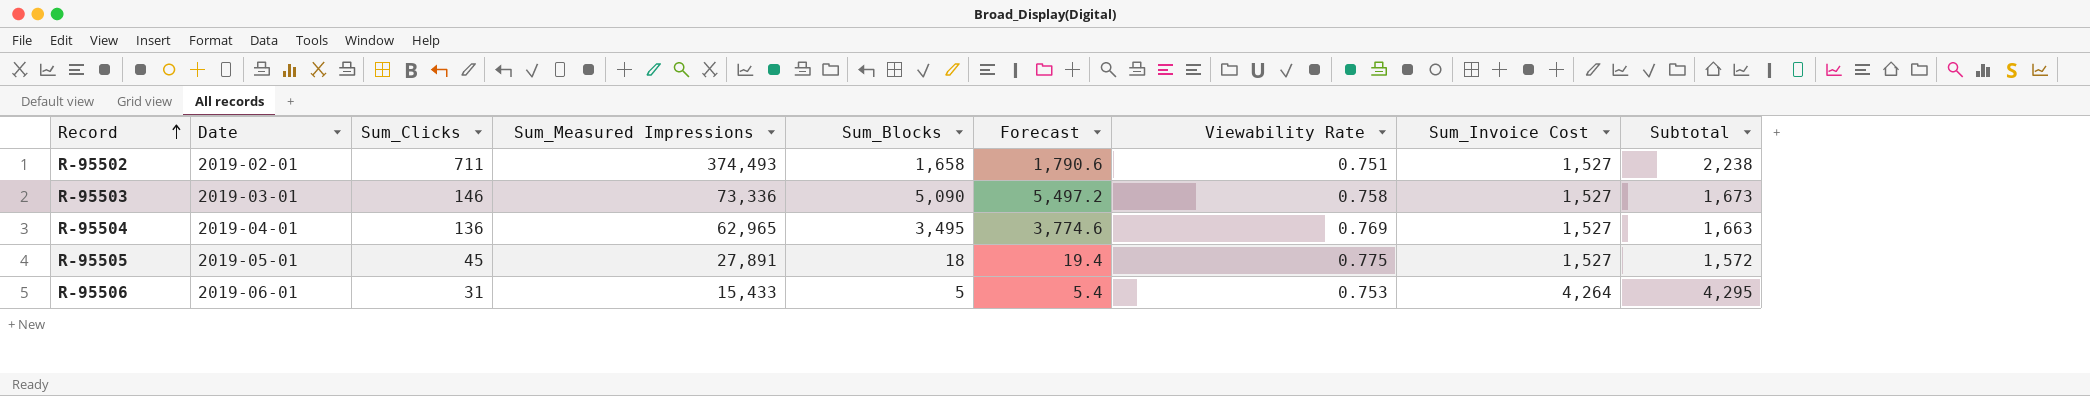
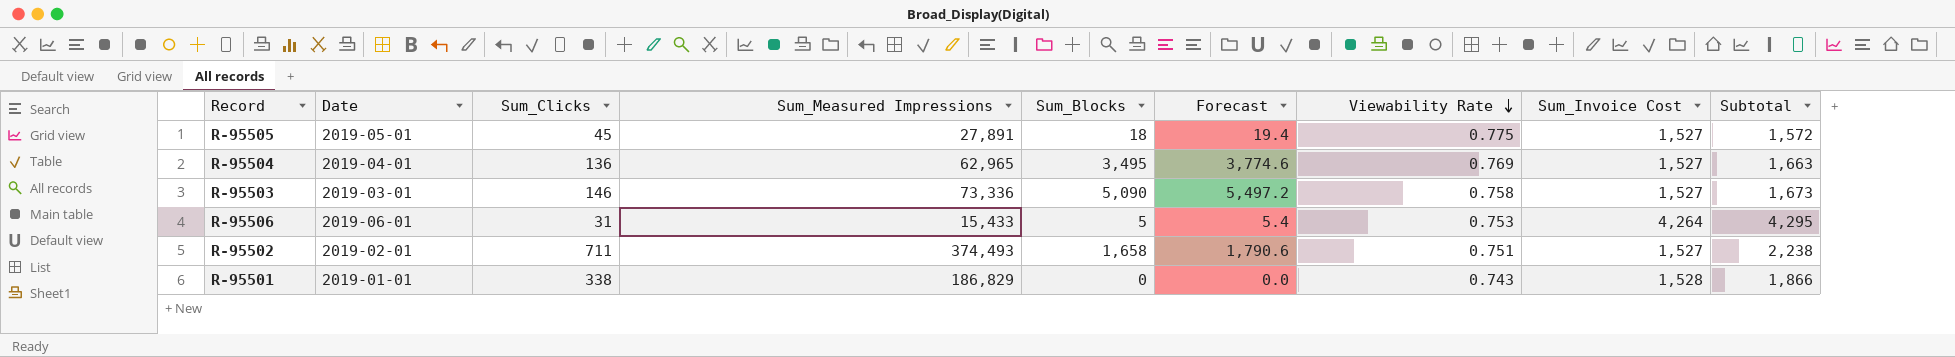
row order: Record ascending -> Viewability Rate descending
row R-95501: none -> 2019-01-01 | 338 | 186,829 | 0 | 0.0 | 0.743 | 1,528 | 1,866

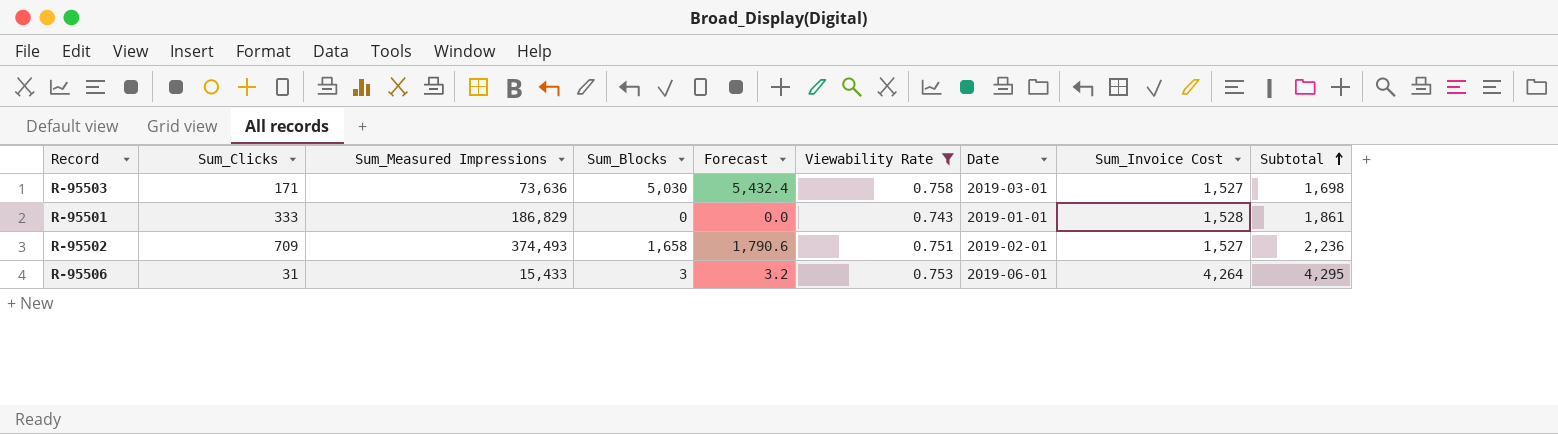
filter: none -> Viewability Rate <= 0.758
row order: Viewability Rate descending -> Subtotal ascending
column Date | position: 2 -> 7
R-95503 | Sum_Clicks: 146 -> 171
R-95503 | Sum_Measured Impressions: 73,336 -> 73,636
R-95503 | Sum_Blocks: 5,090 -> 5,030
R-95503 | Forecast: 5,497.2 -> 5,432.4
R-95503 | Subtotal: 1,673 -> 1,698
R-95501 | Sum_Clicks: 338 -> 333
R-95501 | Subtotal: 1,866 -> 1,861
R-95502 | Sum_Clicks: 711 -> 709
R-95502 | Subtotal: 2,238 -> 2,236
R-95506 | Sum_Blocks: 5 -> 3
R-95506 | Forecast: 5.4 -> 3.2

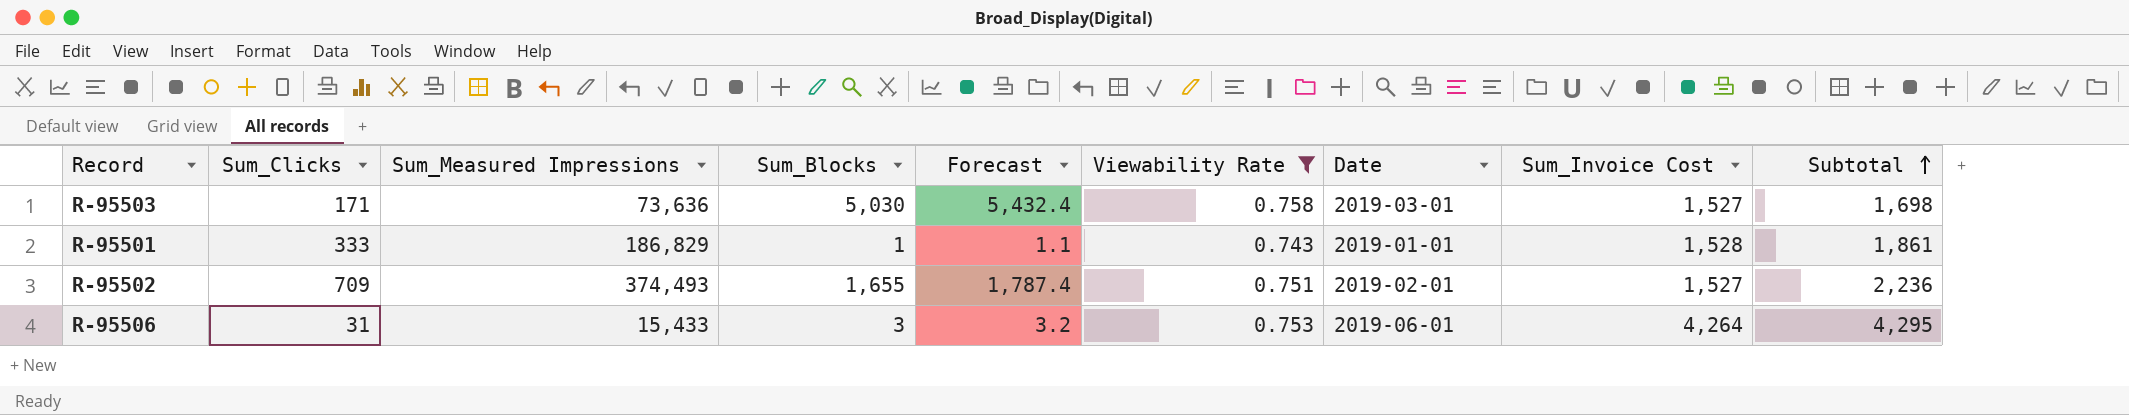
R-95501 | Sum_Blocks: 0 -> 1
R-95501 | Forecast: 0.0 -> 1.1
R-95502 | Sum_Blocks: 1,658 -> 1,655
R-95502 | Forecast: 1,790.6 -> 1,787.4

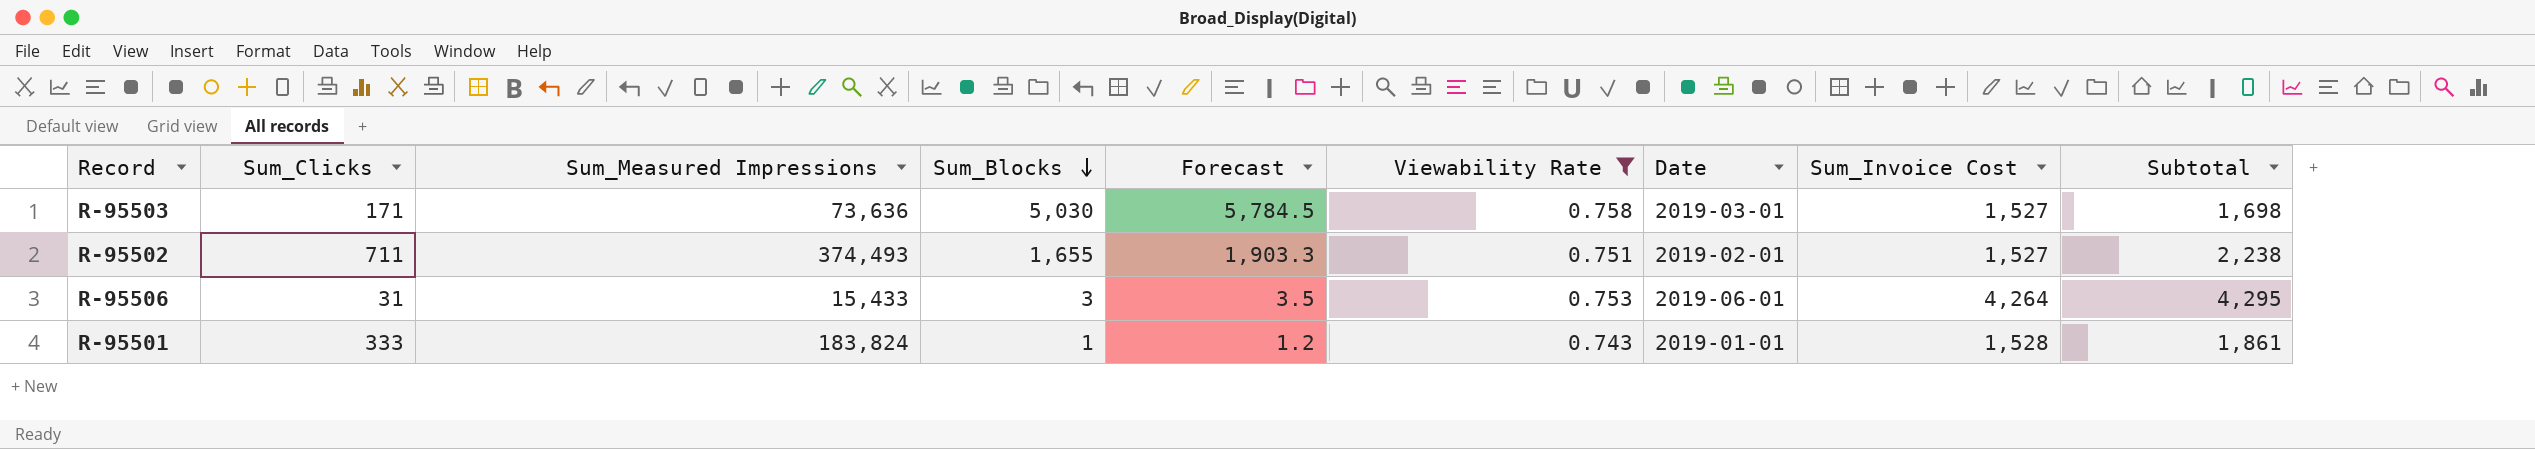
row order: Subtotal ascending -> Sum_Blocks descending
column Forecast | formula: [Sum_Blocks] * 1.08 -> [Sum_Blocks] * 1.15
R-95502 | Sum_Clicks: 709 -> 711
R-95502 | Subtotal: 2,236 -> 2,238
R-95501 | Sum_Measured Impressions: 186,829 -> 183,824

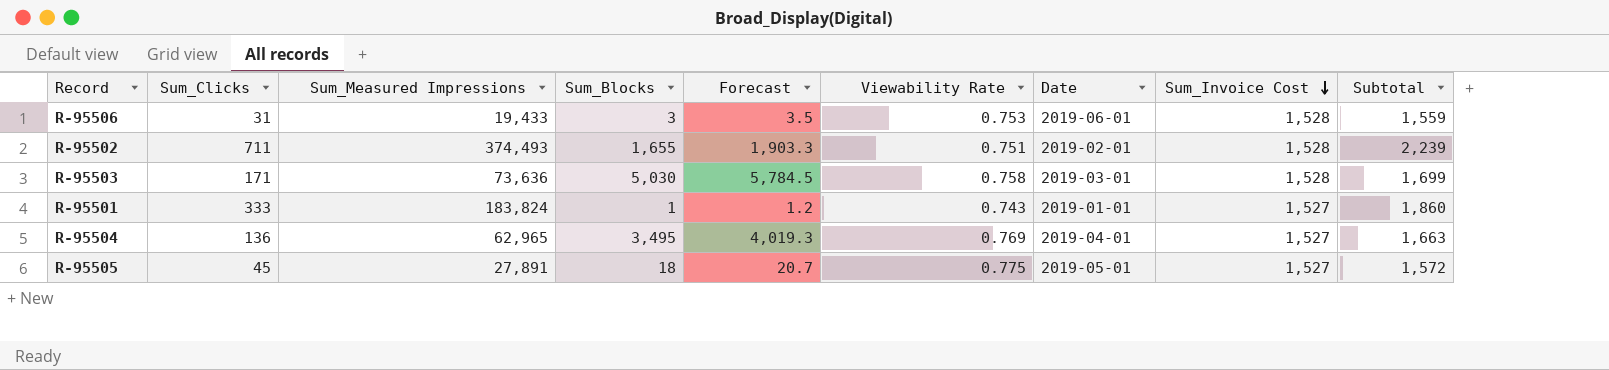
filter: Viewability Rate <= 0.758 -> none
row order: Sum_Blocks descending -> Sum_Invoice Cost descending
R-95506 | Sum_Measured Impressions: 15,433 -> 19,433
R-95506 | Sum_Invoice Cost: 4,264 -> 1,528
R-95506 | Subtotal: 4,295 -> 1,559
R-95502 | Sum_Invoice Cost: 1,527 -> 1,528
R-95502 | Subtotal: 2,238 -> 2,239
R-95503 | Sum_Invoice Cost: 1,527 -> 1,528
R-95503 | Subtotal: 1,698 -> 1,699
R-95501 | Sum_Invoice Cost: 1,528 -> 1,527
R-95501 | Subtotal: 1,861 -> 1,860

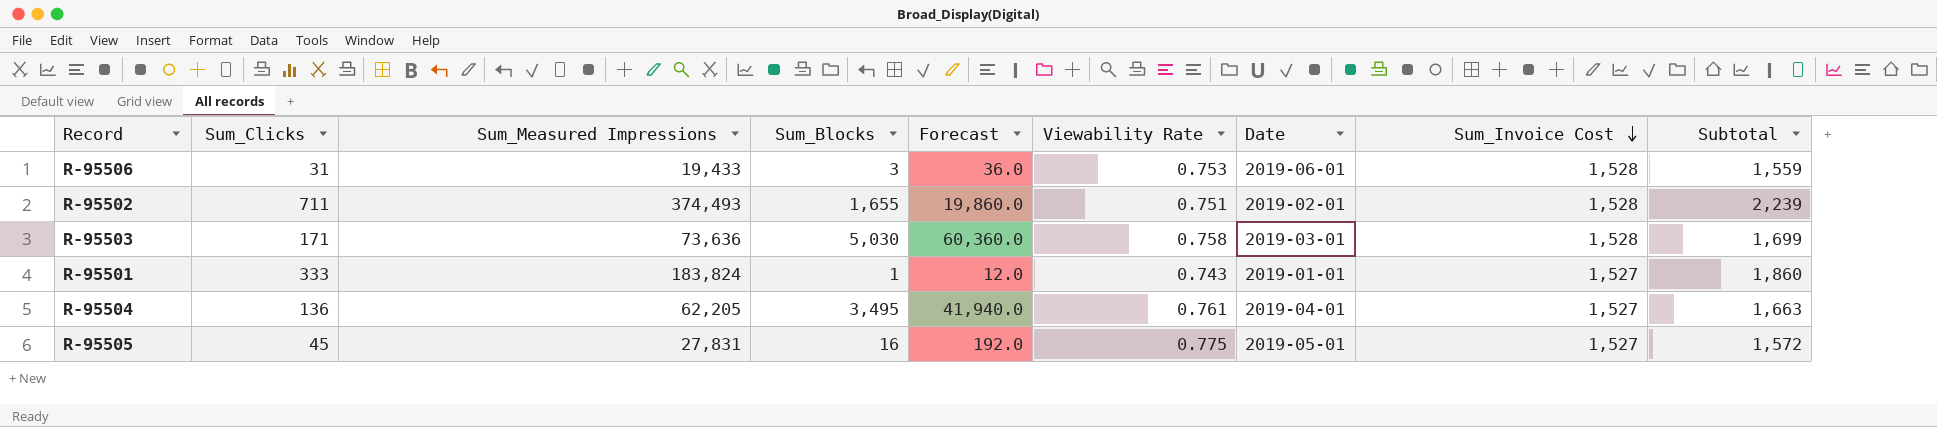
column Forecast | formula: [Sum_Blocks] * 1.15 -> [Sum_Blocks] * 12
R-95504 | Sum_Measured Impressions: 62,965 -> 62,205
R-95504 | Viewability Rate: 0.769 -> 0.761
R-95505 | Sum_Measured Impressions: 27,891 -> 27,831
R-95505 | Sum_Blocks: 18 -> 16

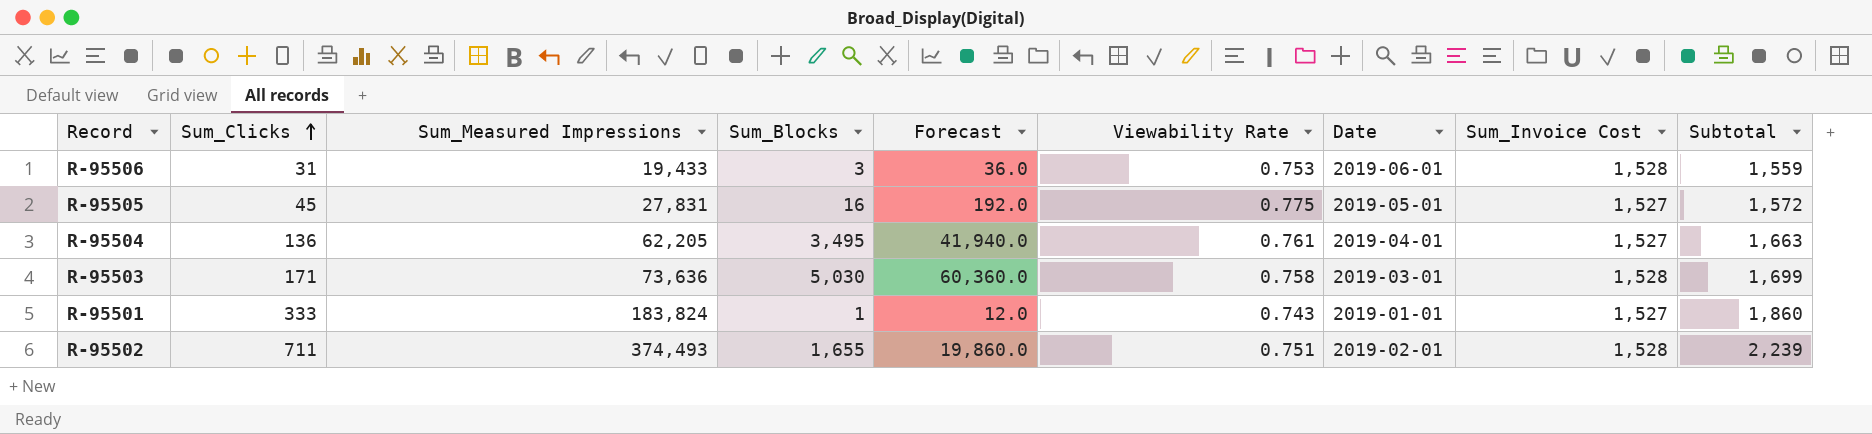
row order: Sum_Invoice Cost descending -> Sum_Clicks ascending

